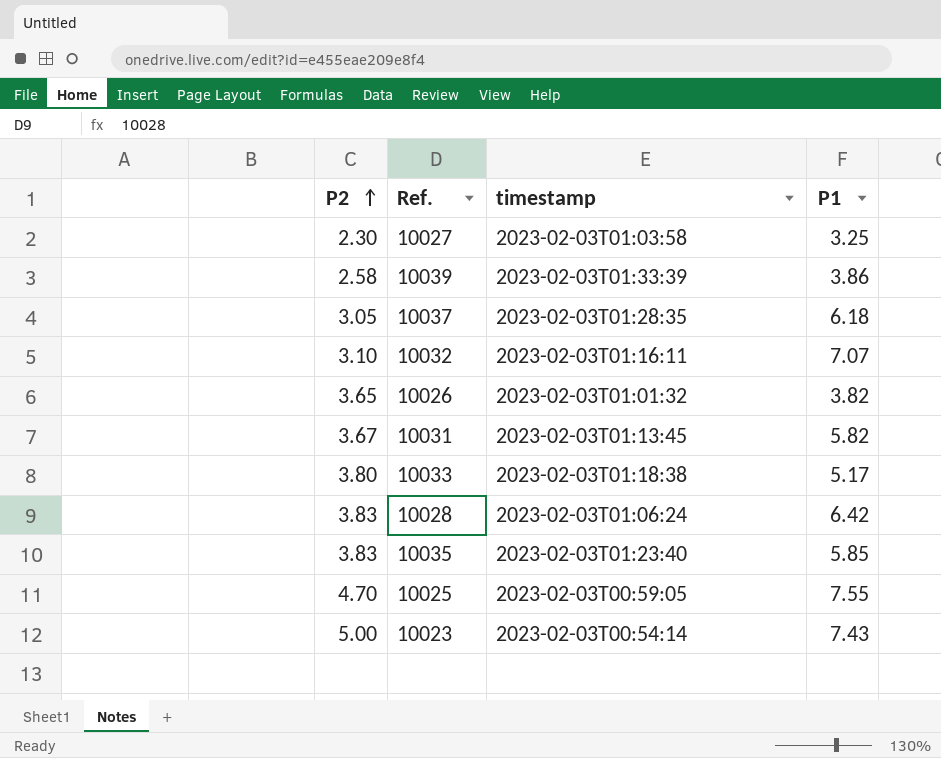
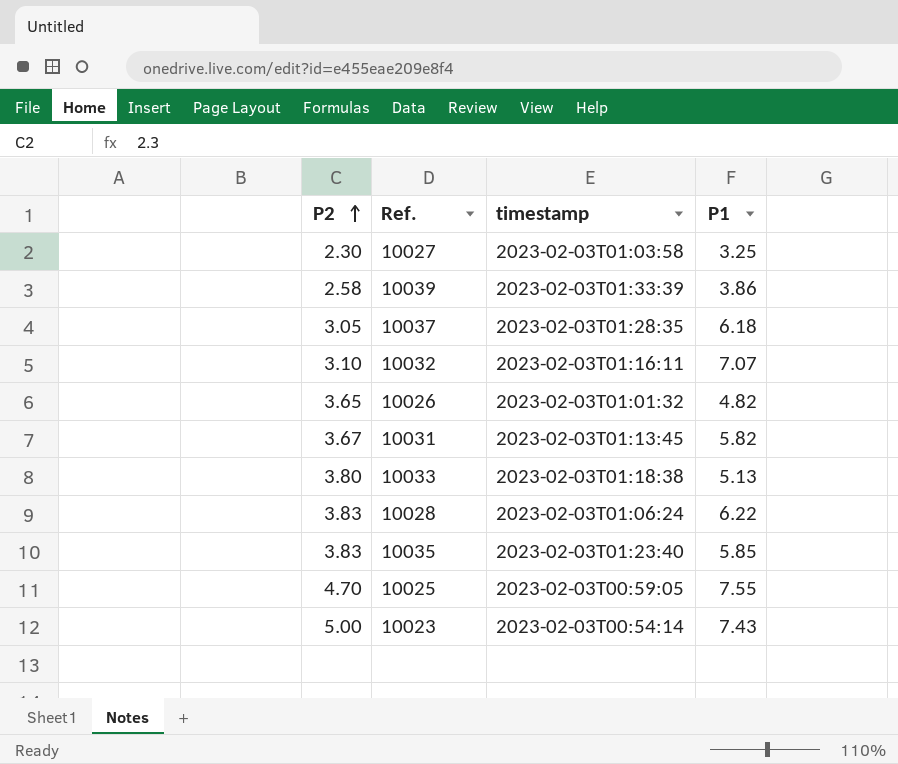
10026 | P1: 3.82 -> 4.82
10033 | P1: 5.17 -> 5.13
10028 | P1: 6.42 -> 6.22

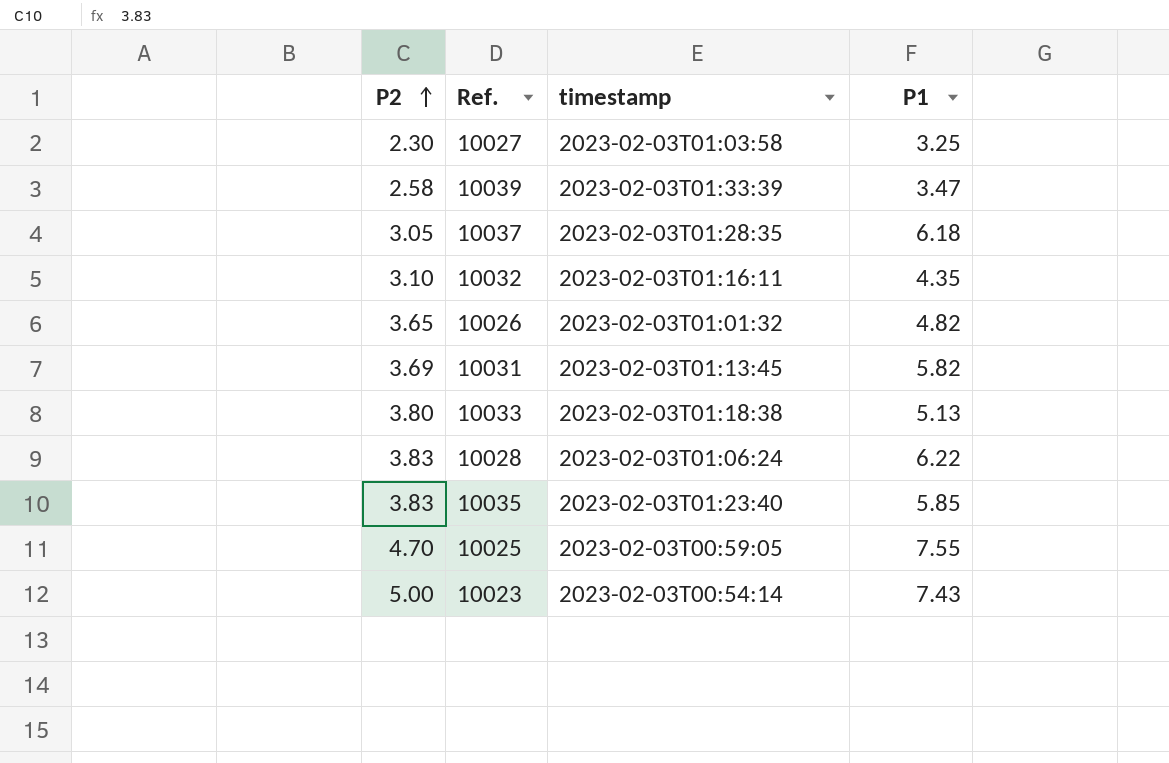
10039 | P1: 3.86 -> 3.47
10032 | P1: 7.07 -> 4.35
10031 | P2: 3.67 -> 3.69

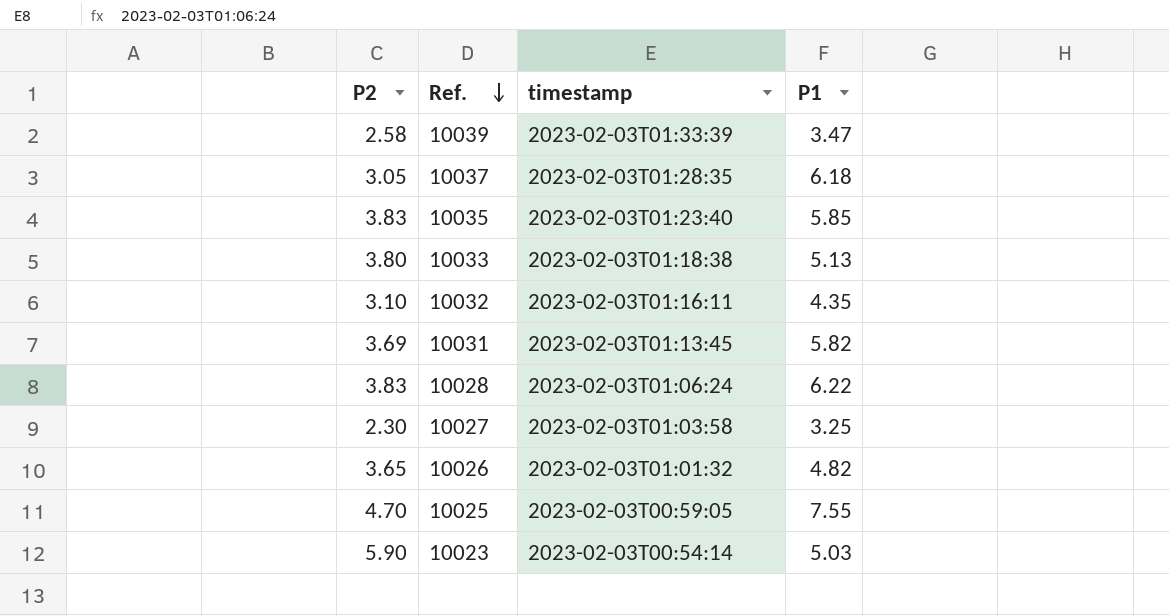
row order: P2 ascending -> Ref. descending
10023 | P2: 5.00 -> 5.90
10023 | P1: 7.43 -> 5.03

